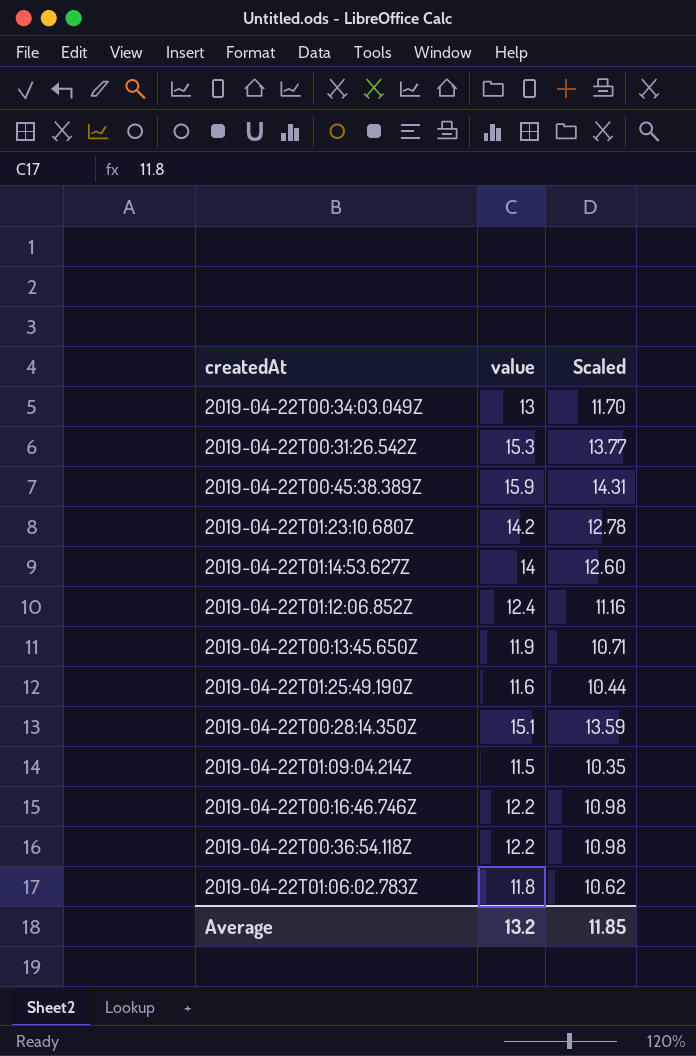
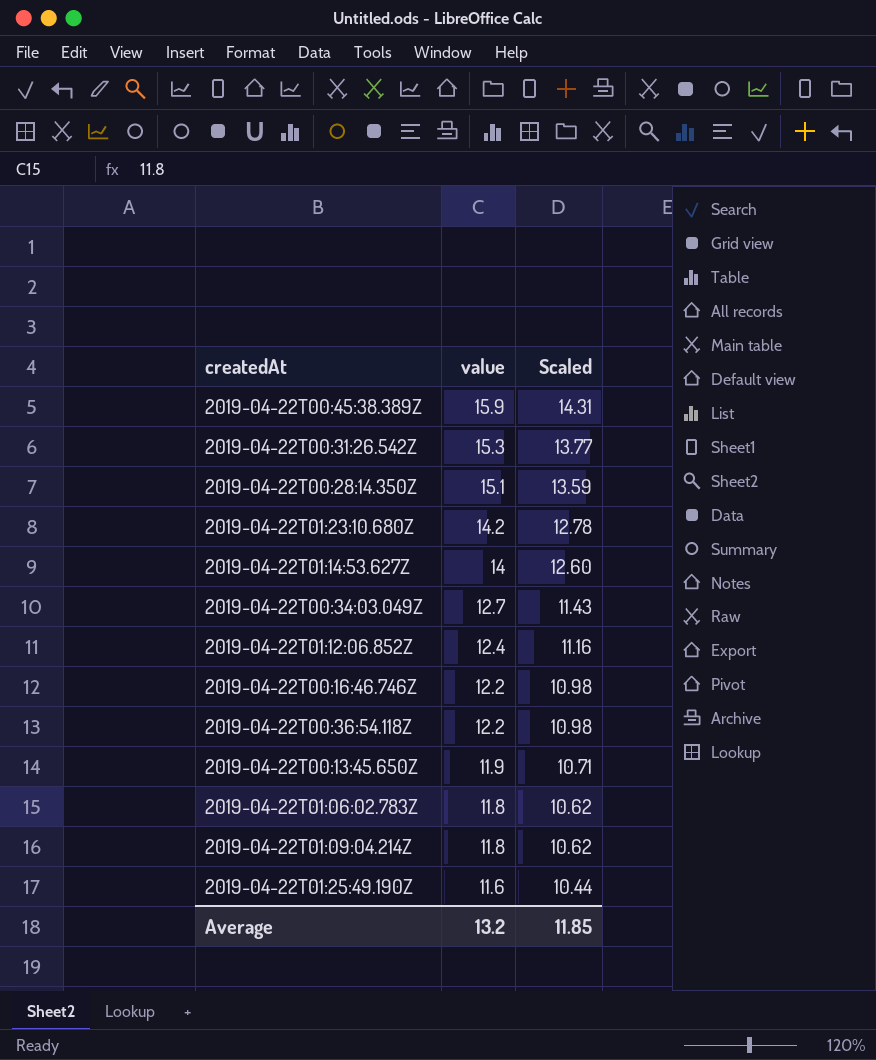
row order: none -> value descending
2019-04-22T00:34:03.049Z | value: 13 -> 12.7
2019-04-22T00:34:03.049Z | Scaled: 11.70 -> 11.43
2019-04-22T01:09:04.214Z | value: 11.5 -> 11.8
2019-04-22T01:09:04.214Z | Scaled: 10.35 -> 10.62

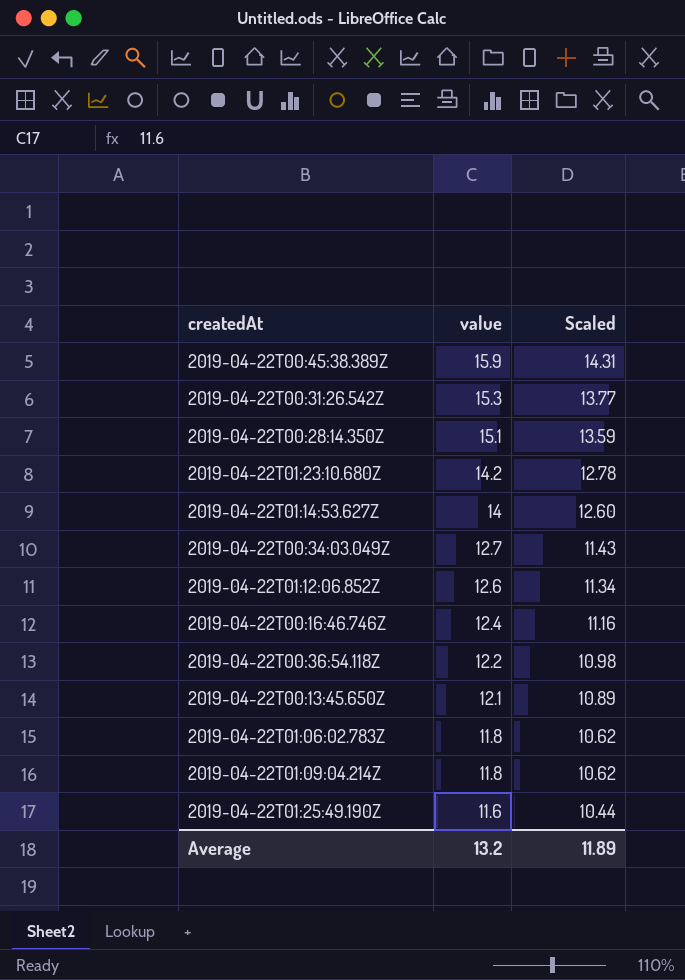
2019-04-22T01:12:06.852Z | value: 12.4 -> 12.6
2019-04-22T01:12:06.852Z | Scaled: 11.16 -> 11.34
2019-04-22T00:16:46.746Z | value: 12.2 -> 12.4
2019-04-22T00:16:46.746Z | Scaled: 10.98 -> 11.16
2019-04-22T00:13:45.650Z | value: 11.9 -> 12.1
2019-04-22T00:13:45.650Z | Scaled: 10.71 -> 10.89
Average | Scaled: 11.85 -> 11.89

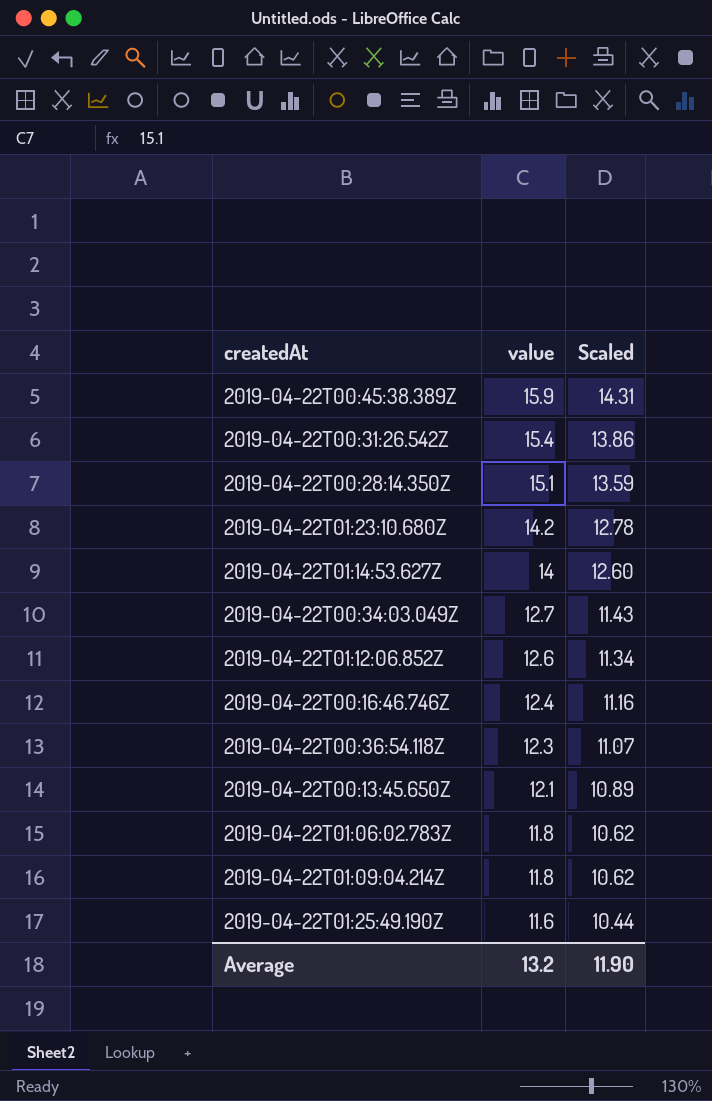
2019-04-22T00:31:26.542Z | value: 15.3 -> 15.4
2019-04-22T00:31:26.542Z | Scaled: 13.77 -> 13.86
2019-04-22T00:36:54.118Z | value: 12.2 -> 12.3
2019-04-22T00:36:54.118Z | Scaled: 10.98 -> 11.07
Average | Scaled: 11.89 -> 11.90

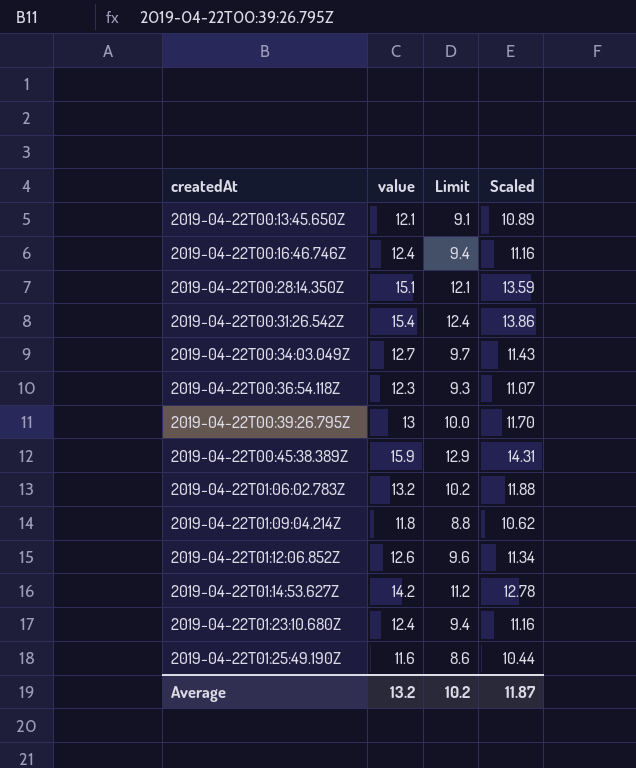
row order: value descending -> createdAt ascending
column Limit | formula: none -> [value] - 3
row 2019-04-22T00:39:26.795Z: none -> 13 | 10.0 | 11.70
2019-04-22T01:06:02.783Z | value: 11.8 -> 13.2
2019-04-22T01:06:02.783Z | Scaled: 10.62 -> 11.88
2019-04-22T01:14:53.627Z | value: 14 -> 14.2
2019-04-22T01:14:53.627Z | Scaled: 12.60 -> 12.78
2019-04-22T01:23:10.680Z | value: 14.2 -> 12.4
2019-04-22T01:23:10.680Z | Scaled: 12.78 -> 11.16
Average | Scaled: 11.90 -> 11.87

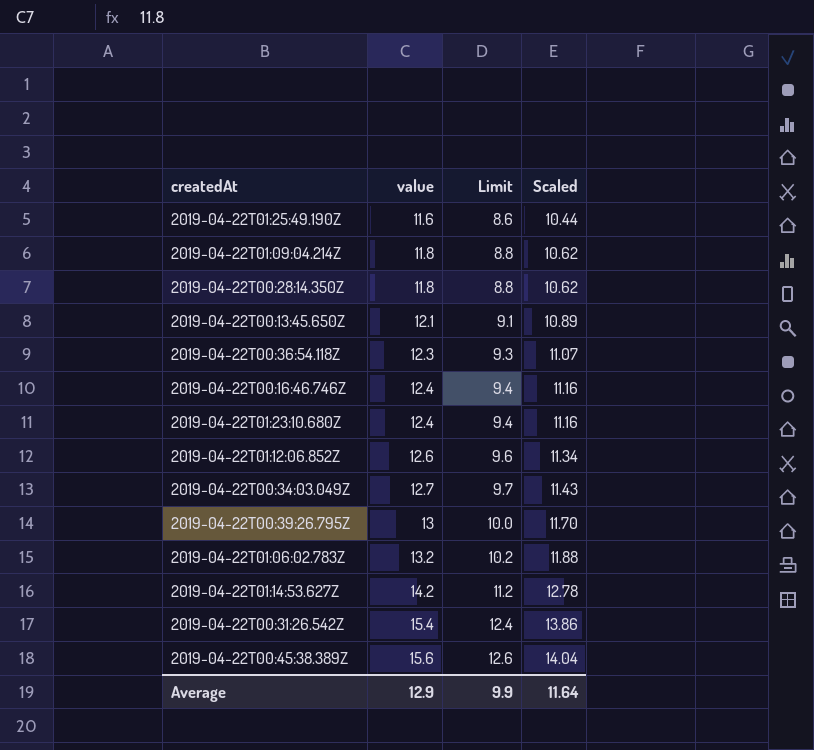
row order: createdAt ascending -> value ascending
2019-04-22T00:28:14.350Z | value: 15.1 -> 11.8
2019-04-22T00:28:14.350Z | Limit: 12.1 -> 8.8
2019-04-22T00:28:14.350Z | Scaled: 13.59 -> 10.62
2019-04-22T00:45:38.389Z | value: 15.9 -> 15.6
2019-04-22T00:45:38.389Z | Limit: 12.9 -> 12.6
2019-04-22T00:45:38.389Z | Scaled: 14.31 -> 14.04
Average | value: 13.2 -> 12.9
Average | Limit: 10.2 -> 9.9
Average | Scaled: 11.87 -> 11.64

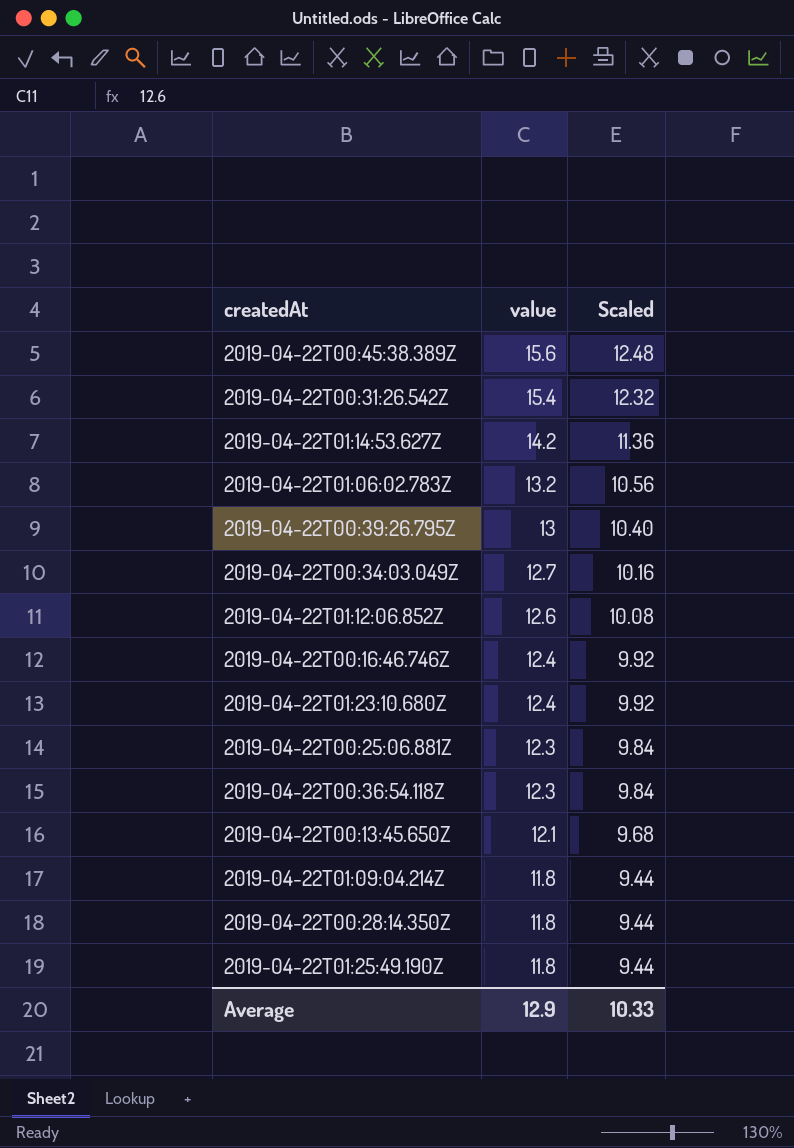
row order: value ascending -> value descending
column Limit | formula: [value] - 3 -> none
column Scaled | formula: [value] * 0.9 -> [value] * 0.8
row 2019-04-22T00:25:06.881Z: none -> 12.3 | 9.84
2019-04-22T01:25:49.190Z | value: 11.6 -> 11.8
Average | Scaled: 11.64 -> 10.33

